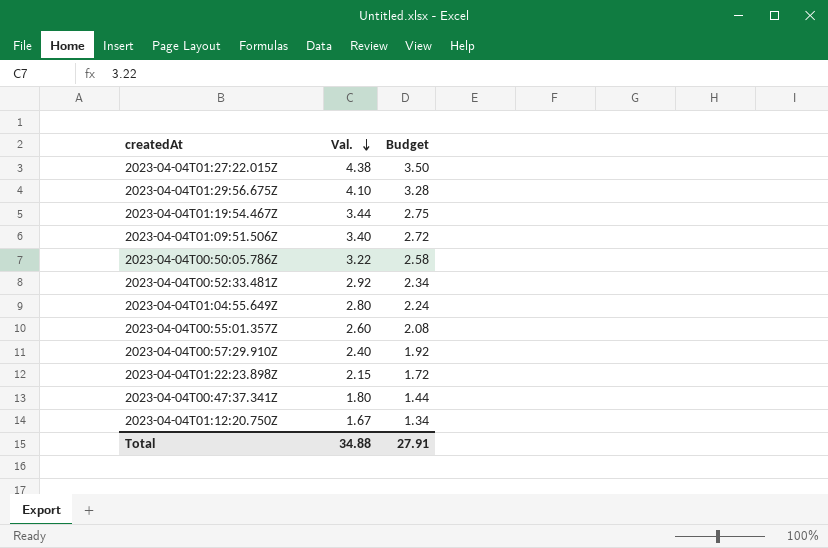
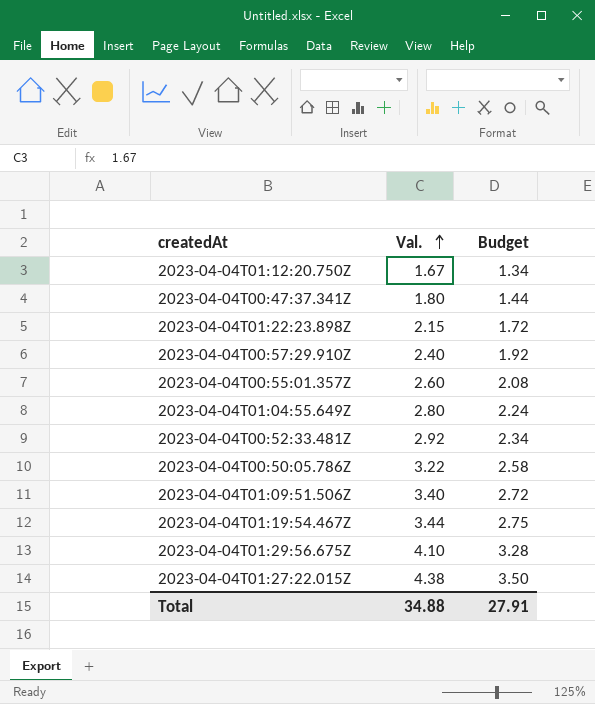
row order: Val. descending -> Val. ascending

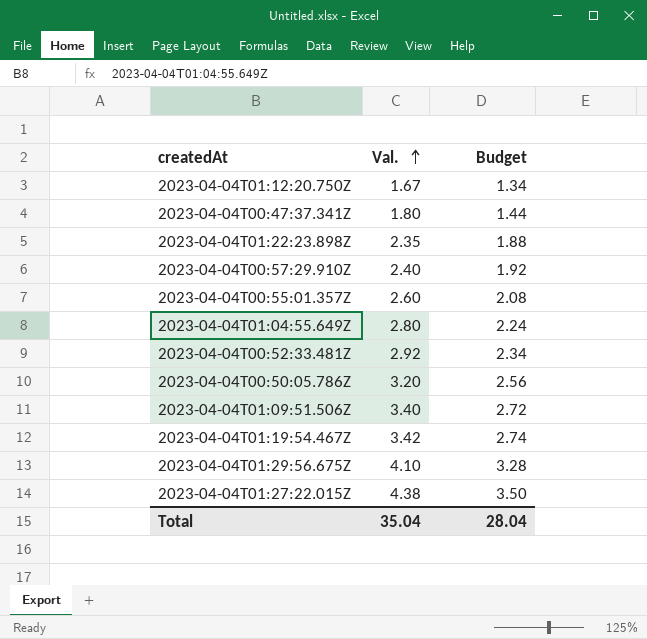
2023-04-04T01:22:23.898Z | Val.: 2.15 -> 2.35
2023-04-04T01:22:23.898Z | Budget: 1.72 -> 1.88
2023-04-04T00:50:05.786Z | Val.: 3.22 -> 3.20
2023-04-04T00:50:05.786Z | Budget: 2.58 -> 2.56
2023-04-04T01:19:54.467Z | Val.: 3.44 -> 3.42
2023-04-04T01:19:54.467Z | Budget: 2.75 -> 2.74
Total | Val.: 34.88 -> 35.04
Total | Budget: 27.91 -> 28.04

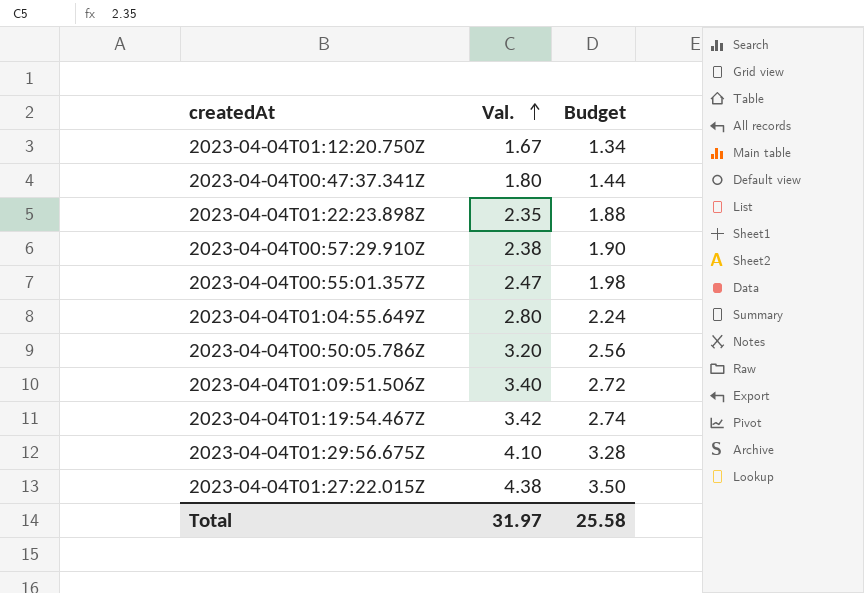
row 2023-04-04T00:52:33.481Z: 2.92 | 2.34 -> none
2023-04-04T00:57:29.910Z | Val.: 2.40 -> 2.38
2023-04-04T00:57:29.910Z | Budget: 1.92 -> 1.90
2023-04-04T00:55:01.357Z | Val.: 2.60 -> 2.47
2023-04-04T00:55:01.357Z | Budget: 2.08 -> 1.98
Total | Val.: 35.04 -> 31.97
Total | Budget: 28.04 -> 25.58

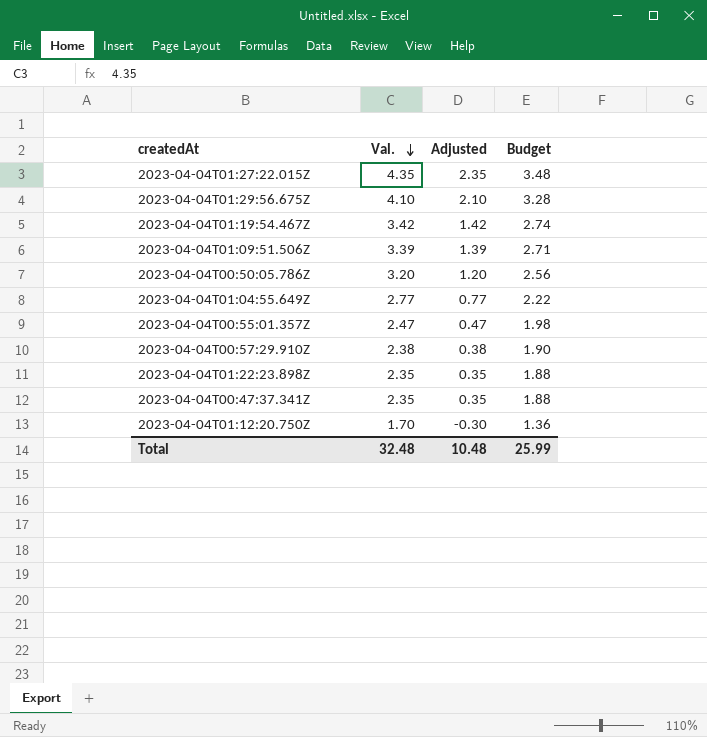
row order: Val. ascending -> Val. descending
column Adjusted | formula: none -> [Val.] - 2
2023-04-04T01:27:22.015Z | Val.: 4.38 -> 4.35
2023-04-04T01:27:22.015Z | Budget: 3.50 -> 3.48
2023-04-04T01:09:51.506Z | Val.: 3.40 -> 3.39
2023-04-04T01:09:51.506Z | Budget: 2.72 -> 2.71
2023-04-04T01:04:55.649Z | Val.: 2.80 -> 2.77
2023-04-04T01:04:55.649Z | Budget: 2.24 -> 2.22
2023-04-04T00:47:37.341Z | Val.: 1.80 -> 2.35
2023-04-04T00:47:37.341Z | Budget: 1.44 -> 1.88
2023-04-04T01:12:20.750Z | Val.: 1.67 -> 1.70
2023-04-04T01:12:20.750Z | Budget: 1.34 -> 1.36
Total | Val.: 31.97 -> 32.48
Total | Budget: 25.58 -> 25.99

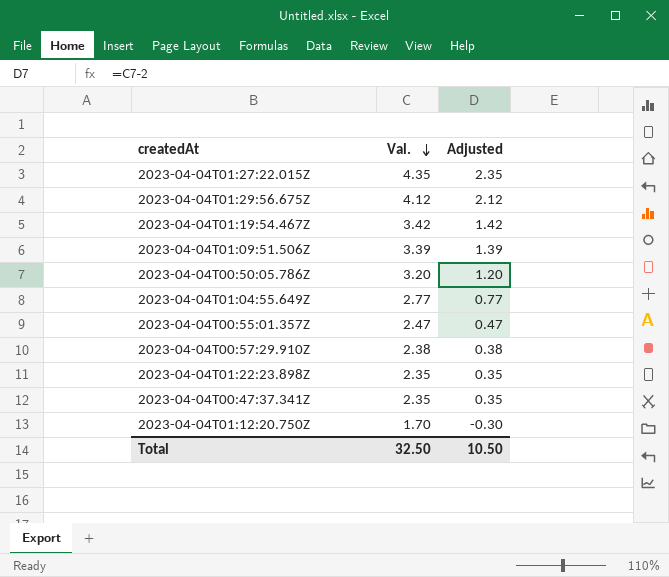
column Budget | formula: [Val.] * 0.8 -> none
2023-04-04T01:29:56.675Z | Val.: 4.10 -> 4.12
2023-04-04T01:29:56.675Z | Adjusted: 2.10 -> 2.12
Total | Val.: 32.48 -> 32.50
Total | Adjusted: 10.48 -> 10.50

